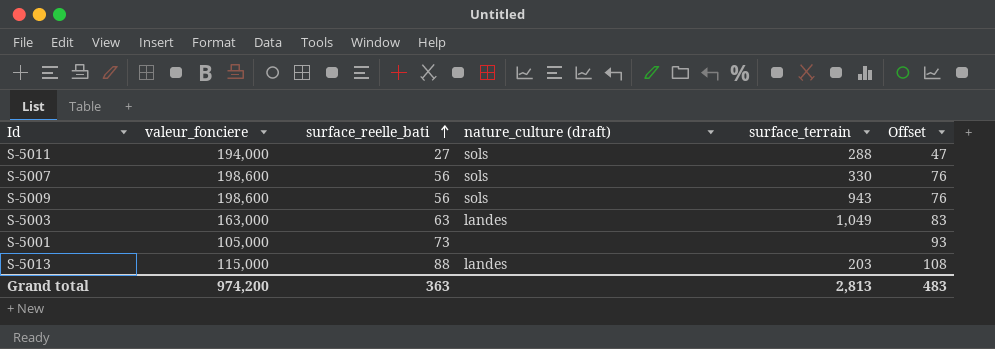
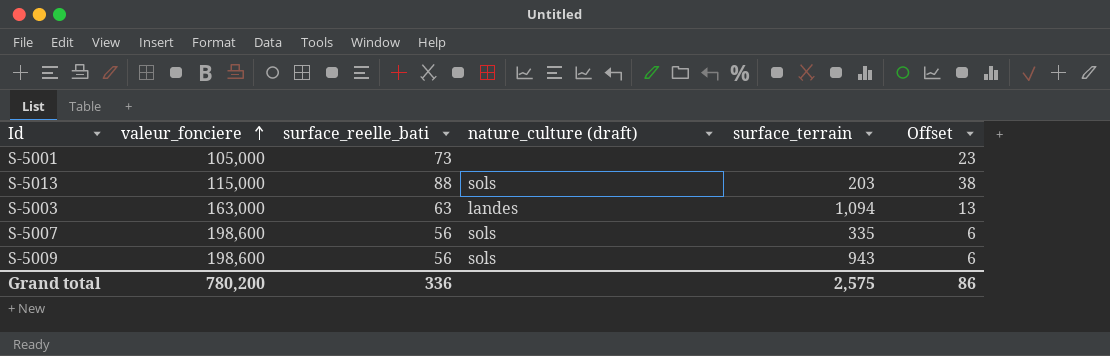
row order: surface_reelle_bati ascending -> valeur_fonciere ascending
column Offset | formula: [surface_reelle_bati] + 20 -> [surface_reelle_bati] - 50
row S-5011: 194,000 | 27 | sols | 288 | 47 -> none
S-5013 | nature_culture (draft): landes -> sols
S-5003 | surface_terrain: 1,049 -> 1,094
S-5007 | surface_terrain: 330 -> 335
Grand total | valeur_fonciere: 974,200 -> 780,200
Grand total | surface_reelle_bati: 363 -> 336
Grand total | surface_terrain: 2,813 -> 2,575
Grand total | Offset: 483 -> 86

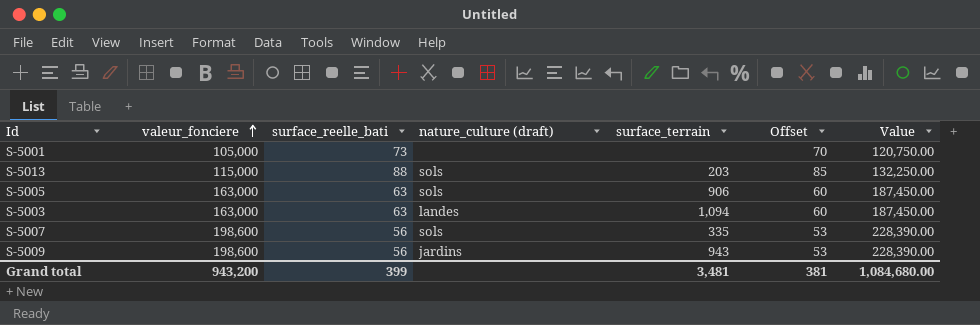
column Offset | formula: [surface_reelle_bati] - 50 -> [surface_reelle_bati] - 3
column Value | formula: none -> [valeur_fonciere] * 1.15
row S-5005: none -> 163,000 | 63 | sols | 906 | 60 | 187,450.00
S-5009 | nature_culture (draft): sols -> jardins
Grand total | valeur_fonciere: 780,200 -> 943,200
Grand total | surface_reelle_bati: 336 -> 399
Grand total | surface_terrain: 2,575 -> 3,481
Grand total | Offset: 86 -> 381

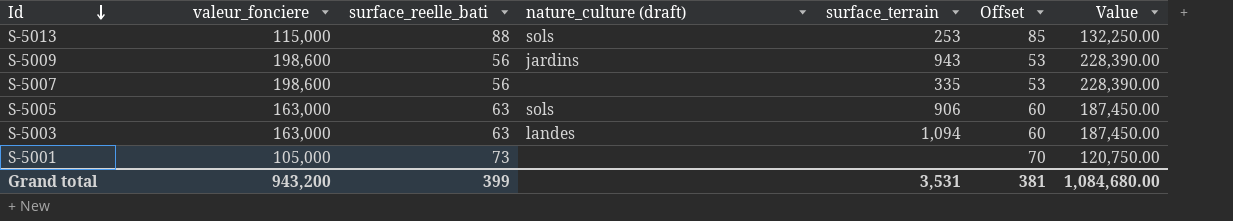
row order: valeur_fonciere ascending -> Id descending
S-5013 | surface_terrain: 203 -> 253
S-5007 | nature_culture (draft): sols -> none
Grand total | surface_terrain: 3,481 -> 3,531

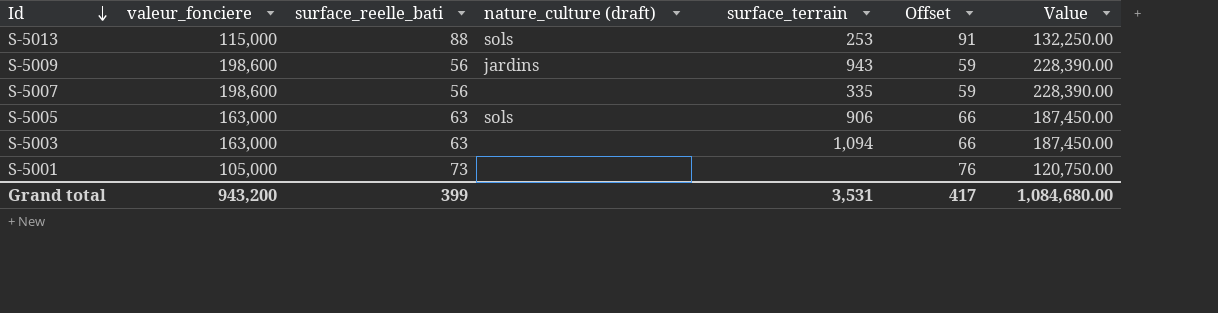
column Offset | formula: [surface_reelle_bati] - 3 -> [surface_reelle_bati] + 3
S-5003 | nature_culture (draft): landes -> none
Grand total | Offset: 381 -> 417

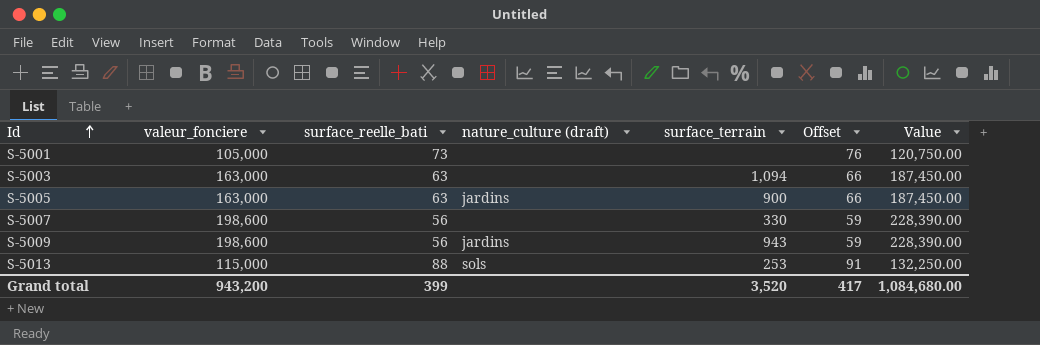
row order: Id descending -> Id ascending
S-5005 | nature_culture (draft): sols -> jardins
S-5005 | surface_terrain: 906 -> 900
S-5007 | surface_terrain: 335 -> 330
Grand total | surface_terrain: 3,531 -> 3,520

